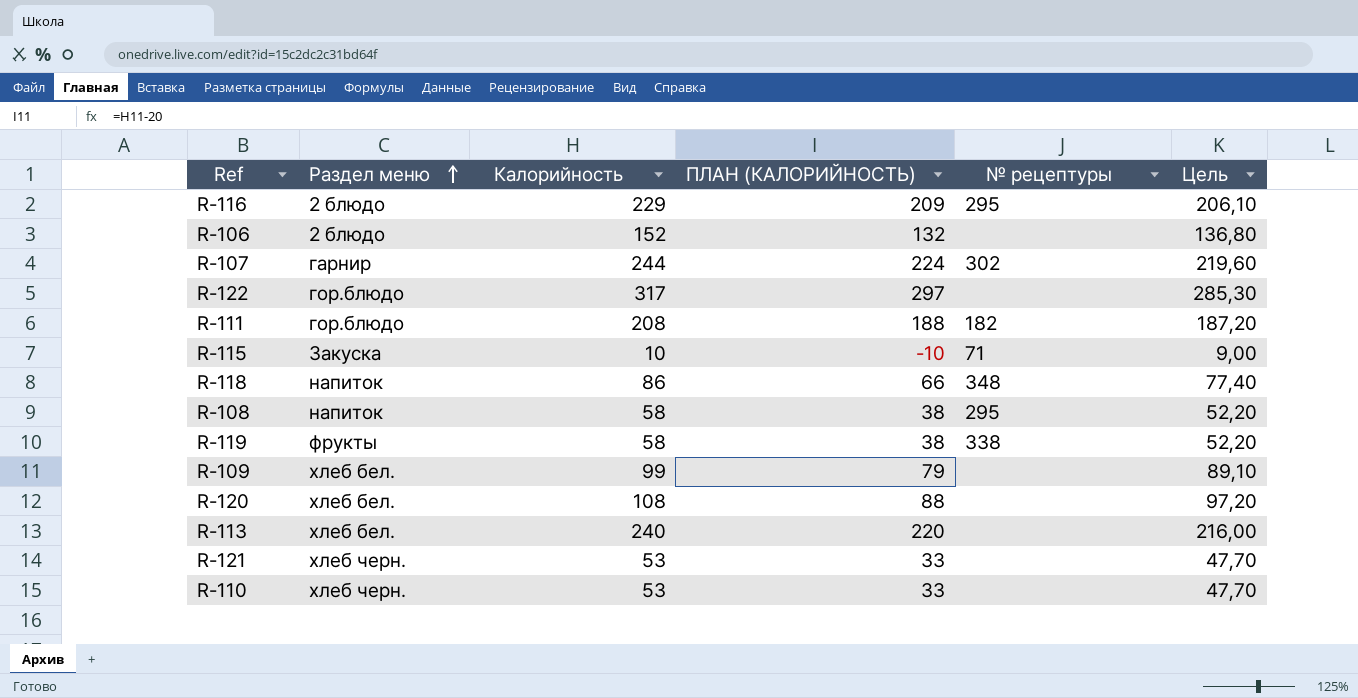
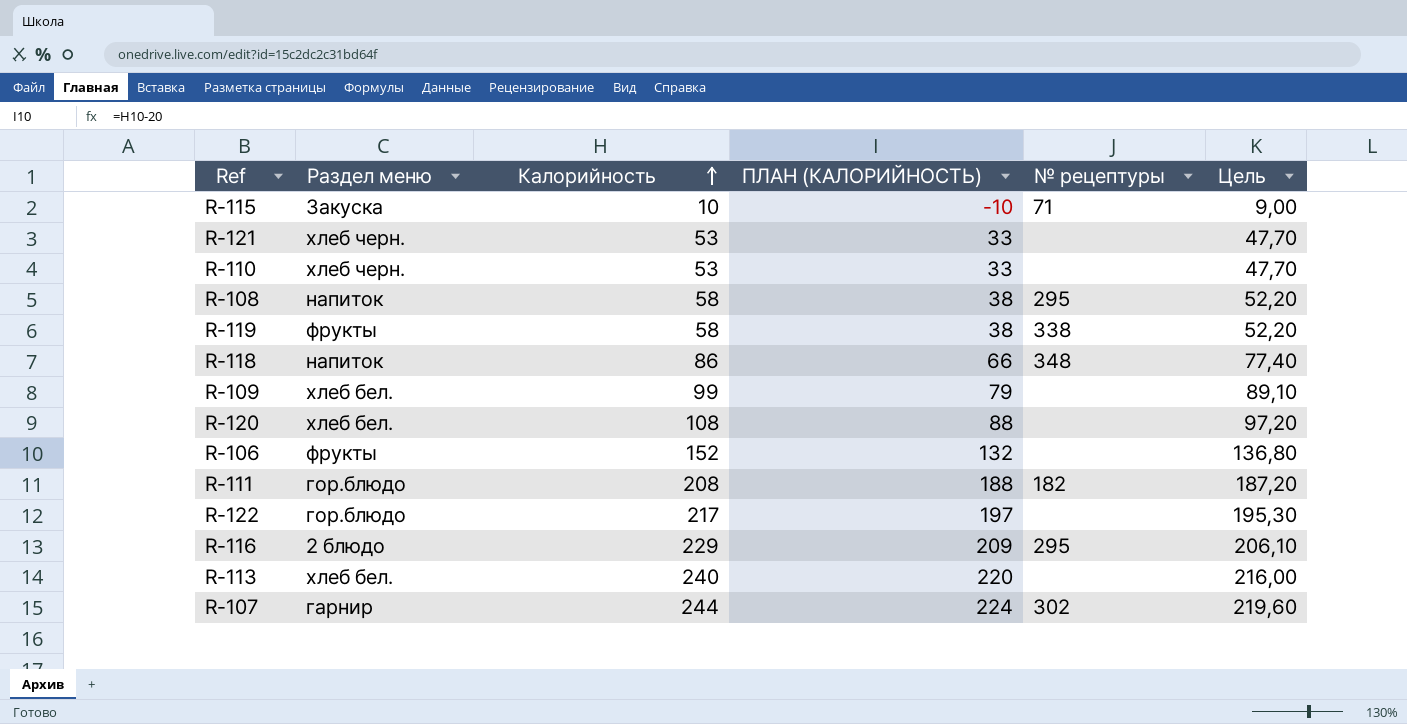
row order: Раздел меню ascending -> Калорийность ascending
R-106 | Раздел меню: 2 блюдо -> фрукты
R-122 | Калорийность: 317 -> 217
R-122 | ПЛАН (КАЛОРИЙНОСТЬ): 297 -> 197
R-122 | Цель: 285,30 -> 195,30

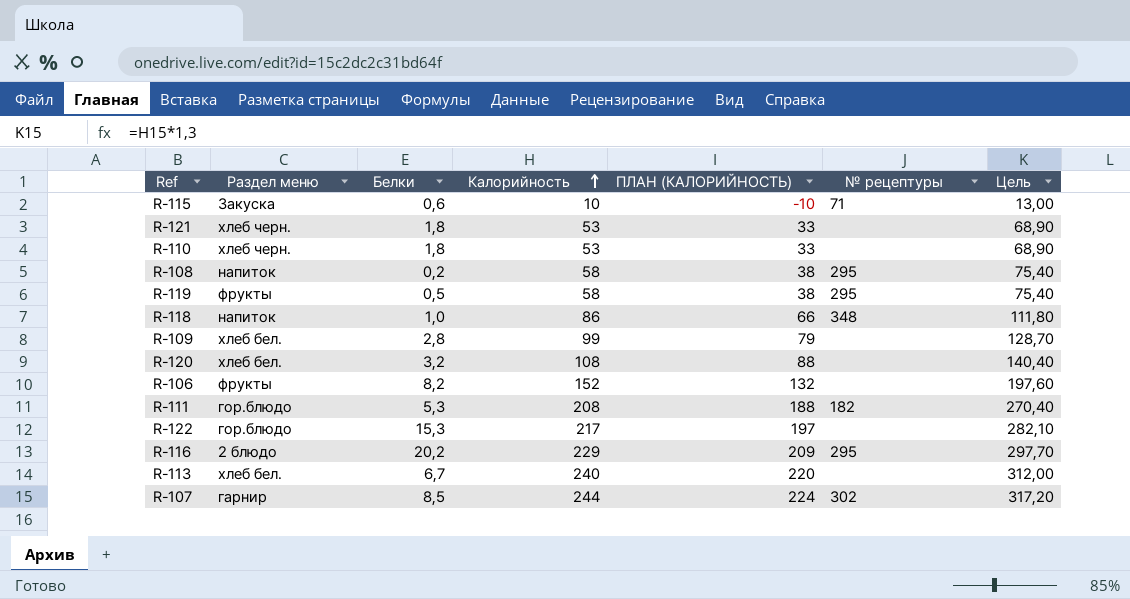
column Белки | position: none -> 3
column Цель | formula: [Калорийность] * 0,9 -> [Калорийность] * 1,3
R-119 | № рецептуры: 338 -> 295

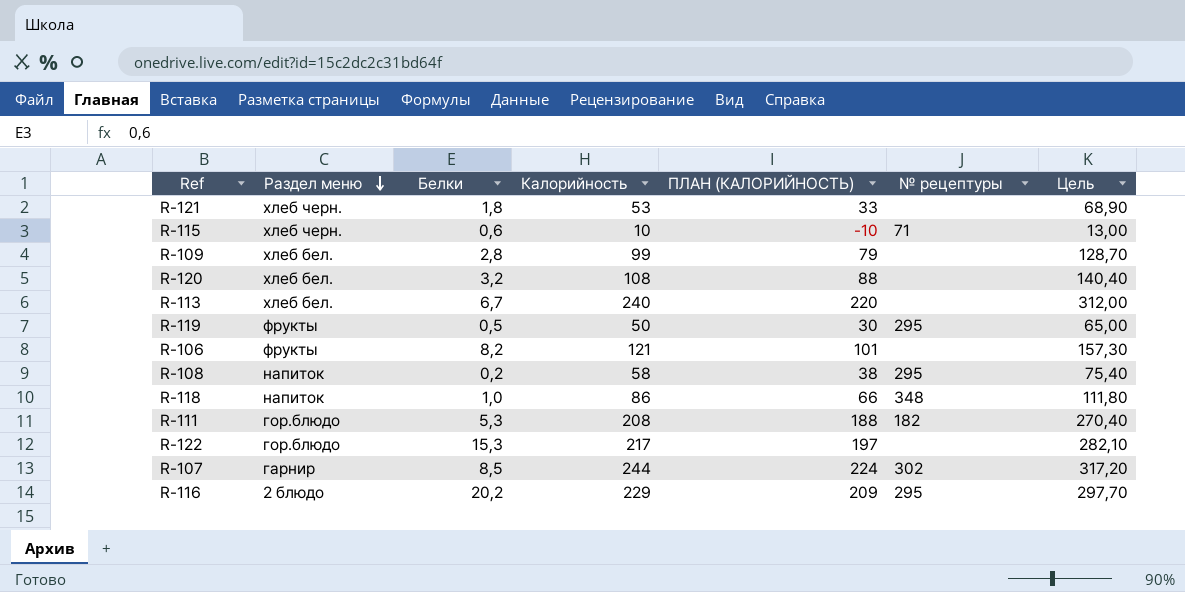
row order: Калорийность ascending -> Раздел меню descending
row R-110: хлеб черн. | 1,8 | 53 | 33 | none | 68,90 -> none
R-115 | Раздел меню: Закуска -> хлеб черн.
R-119 | Калорийность: 58 -> 50
R-119 | ПЛАН (КАЛОРИЙНОСТЬ): 38 -> 30
R-119 | Цель: 75,40 -> 65,00
R-106 | Калорийность: 152 -> 121
R-106 | ПЛАН (КАЛОРИЙНОСТЬ): 132 -> 101
R-106 | Цель: 197,60 -> 157,30

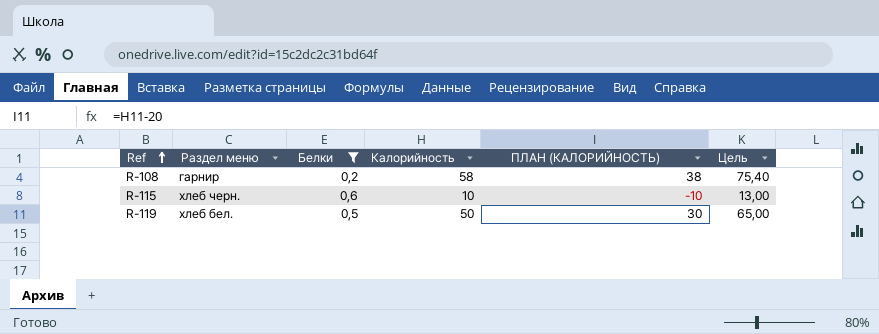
filter: none -> Белки <= 0,6
row order: Раздел меню descending -> Ref ascending
column № рецептуры | position: 6 -> none
R-108 | Раздел меню: напиток -> гарнир
R-119 | Раздел меню: фрукты -> хлеб бел.

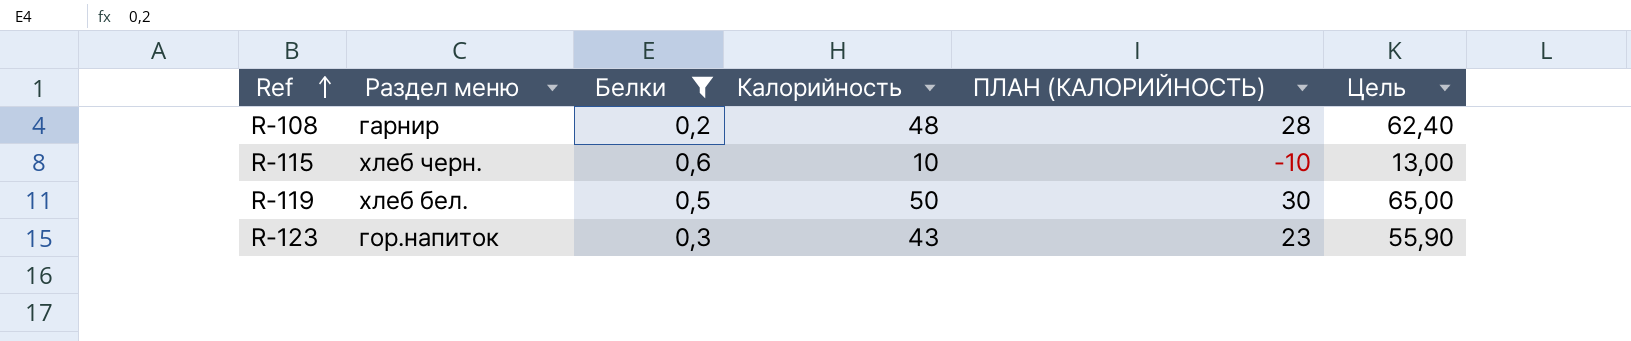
R-108 | Калорийность: 58 -> 48
R-108 | ПЛАН (КАЛОРИЙНОСТЬ): 38 -> 28
R-108 | Цель: 75,40 -> 62,40
row R-123: none -> гор.напиток | 0,3 | 43 | 23 | 55,90

